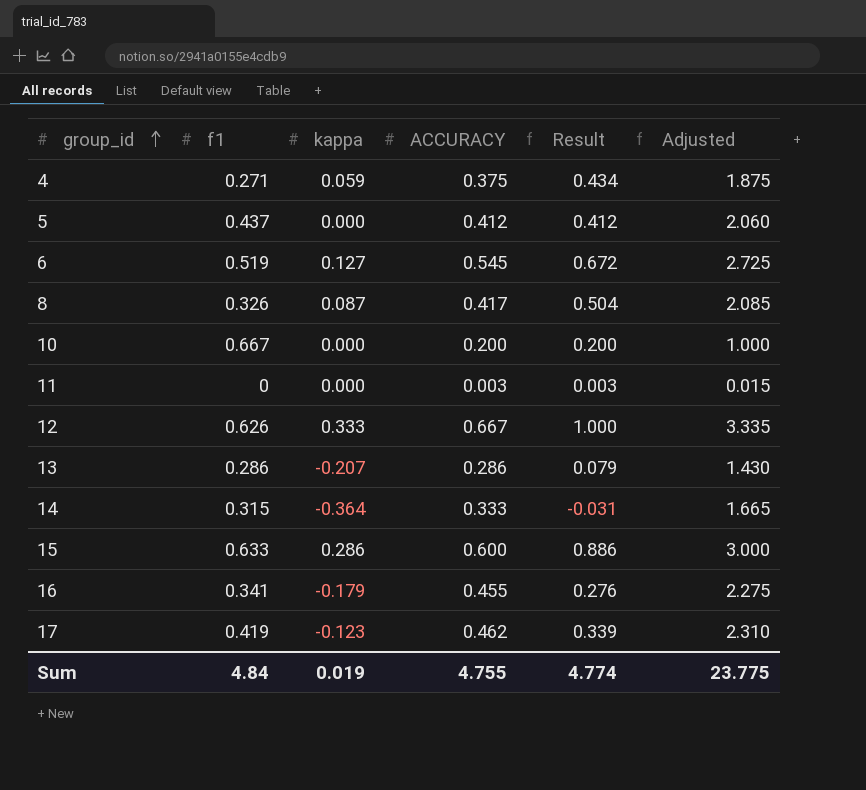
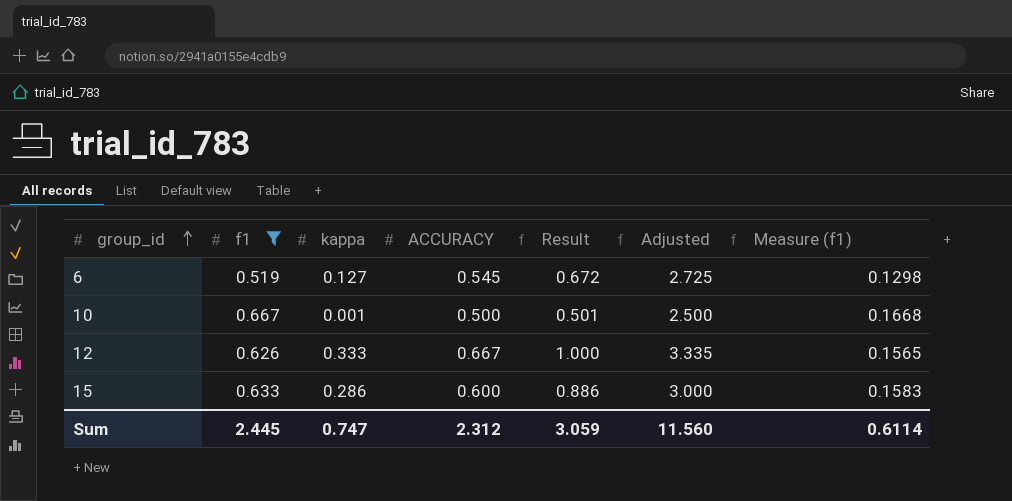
filter: none -> f1 >= 0.519
column Measure (f1) | formula: none -> [f1] * 0.25
10 | kappa: 0.000 -> 0.001
10 | ACCURACY: 0.200 -> 0.500
10 | Result: 0.200 -> 0.501
10 | Adjusted: 1.000 -> 2.500
Sum | f1: 4.84 -> 2.445
Sum | kappa: 0.019 -> 0.747
Sum | ACCURACY: 4.755 -> 2.312
Sum | Result: 4.774 -> 3.059
Sum | Adjusted: 23.775 -> 11.560

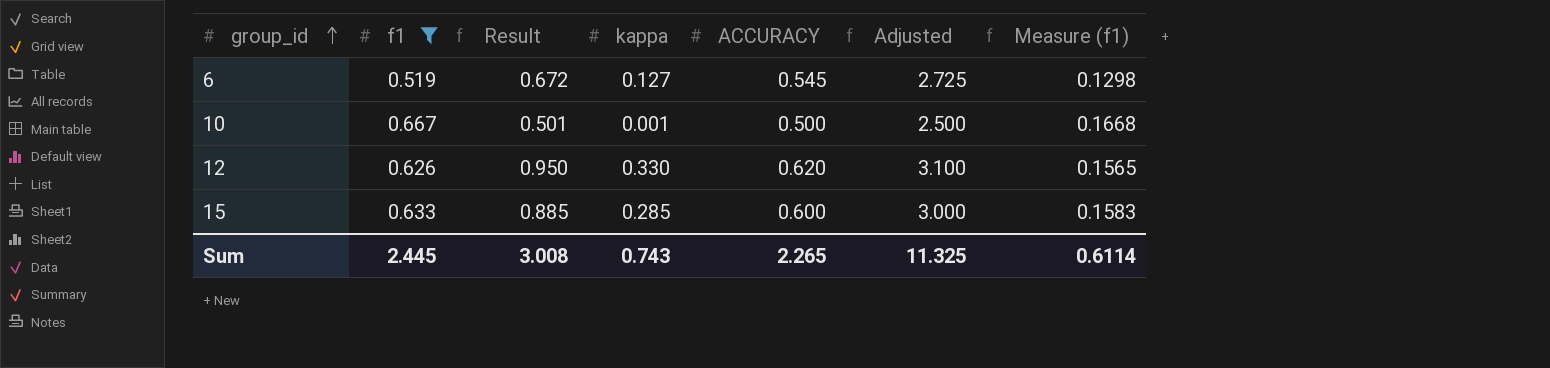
column Result | position: 5 -> 3
12 | Result: 1.000 -> 0.950
12 | kappa: 0.333 -> 0.330
12 | ACCURACY: 0.667 -> 0.620
12 | Adjusted: 3.335 -> 3.100
15 | Result: 0.886 -> 0.885
15 | kappa: 0.286 -> 0.285
Sum | Result: 3.059 -> 3.008
Sum | kappa: 0.747 -> 0.743
Sum | ACCURACY: 2.312 -> 2.265
Sum | Adjusted: 11.560 -> 11.325

